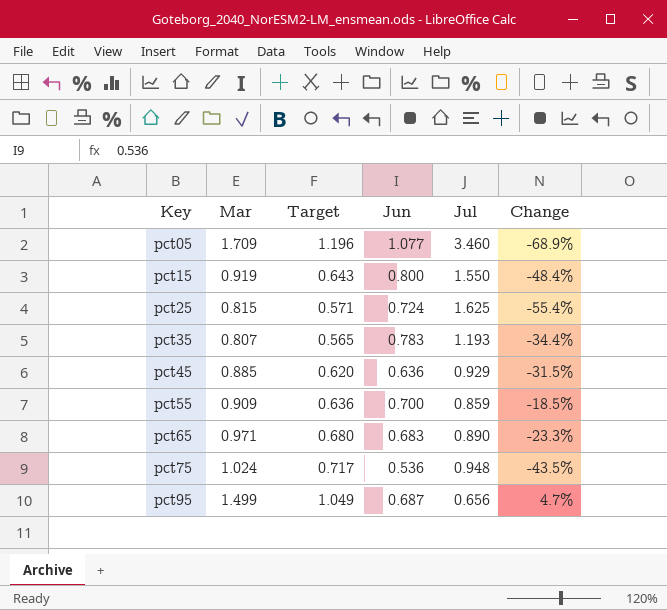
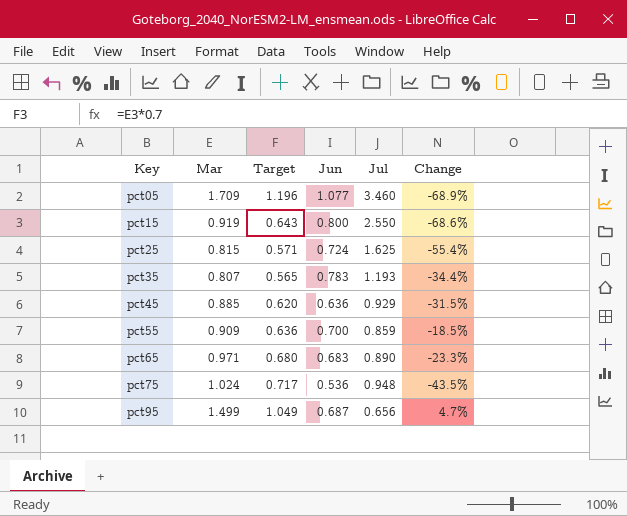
pct15 | Jul: 1.550 -> 2.550
pct15 | Change: -48.4% -> -68.6%

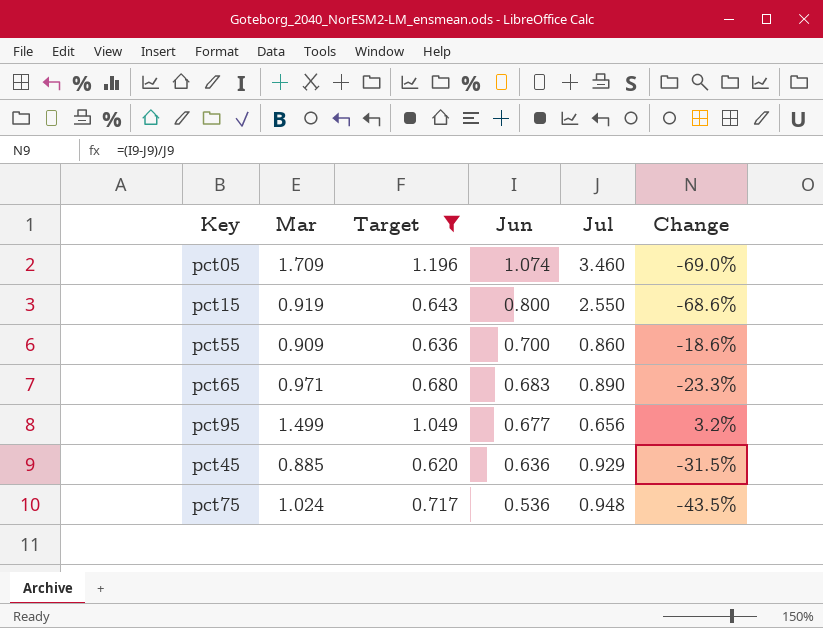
filter: none -> Target >= 0.620
row order: Key ascending -> Jun descending
pct05 | Jun: 1.077 -> 1.074
pct05 | Change: -68.9% -> -69.0%
pct55 | Jul: 0.859 -> 0.860
pct55 | Change: -18.5% -> -18.6%
pct95 | Jun: 0.687 -> 0.677
pct95 | Change: 4.7% -> 3.2%

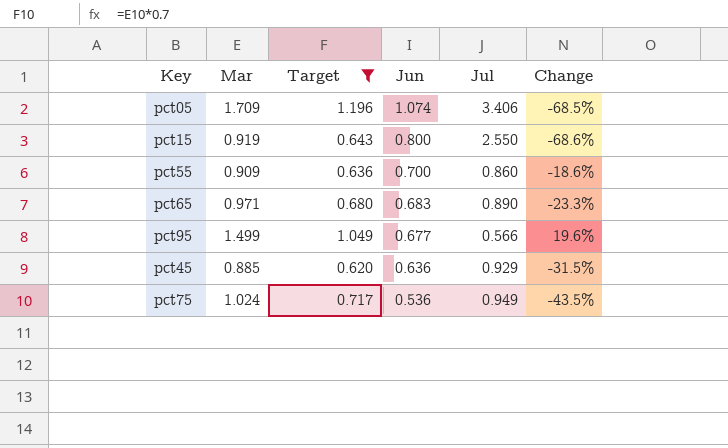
pct05 | Jul: 3.460 -> 3.406
pct05 | Change: -69.0% -> -68.5%
pct95 | Jul: 0.656 -> 0.566
pct95 | Change: 3.2% -> 19.6%
pct75 | Jul: 0.948 -> 0.949

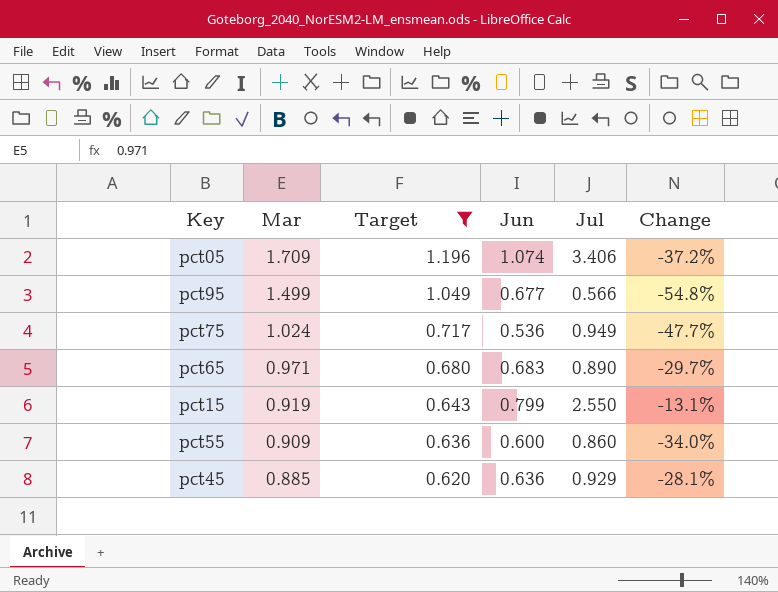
row order: Jun descending -> Mar descending
column Change | formula: ([Jun] - [Jul]) / [Jul] -> ([Jun] - [Mar]) / [Mar]
pct15 | Jun: 0.800 -> 0.799
pct55 | Jun: 0.700 -> 0.600

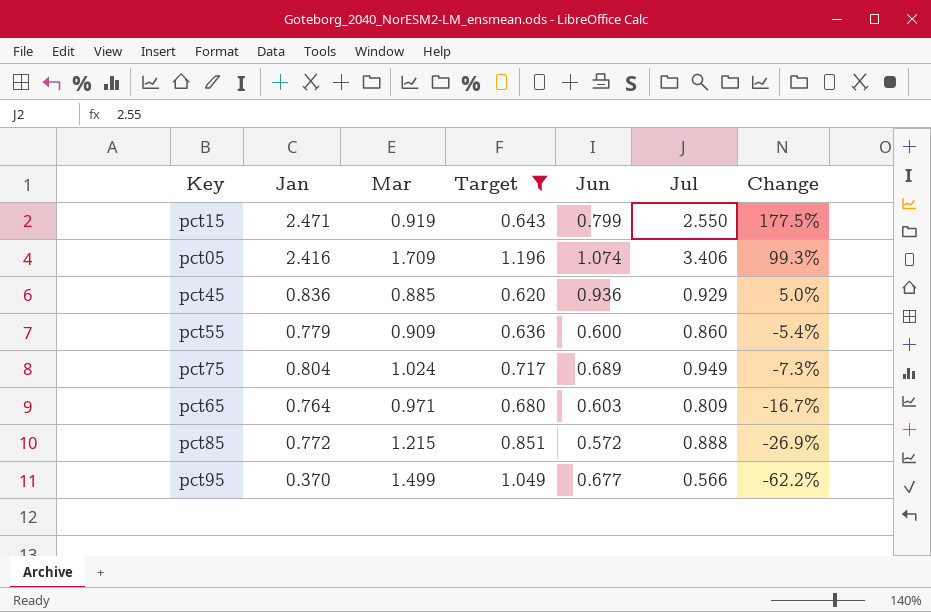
row order: Mar descending -> Change descending
column Jan | position: none -> 2
column Change | formula: ([Jun] - [Mar]) / [Mar] -> ([Jul] - [Mar]) / [Mar]
pct45 | Jun: 0.636 -> 0.936
pct75 | Jun: 0.536 -> 0.689
pct65 | Jun: 0.683 -> 0.603
pct65 | Jul: 0.890 -> 0.809
row pct85: none -> 0.772 | 1.215 | 0.851 | 0.572 | 0.888 | -26.9%

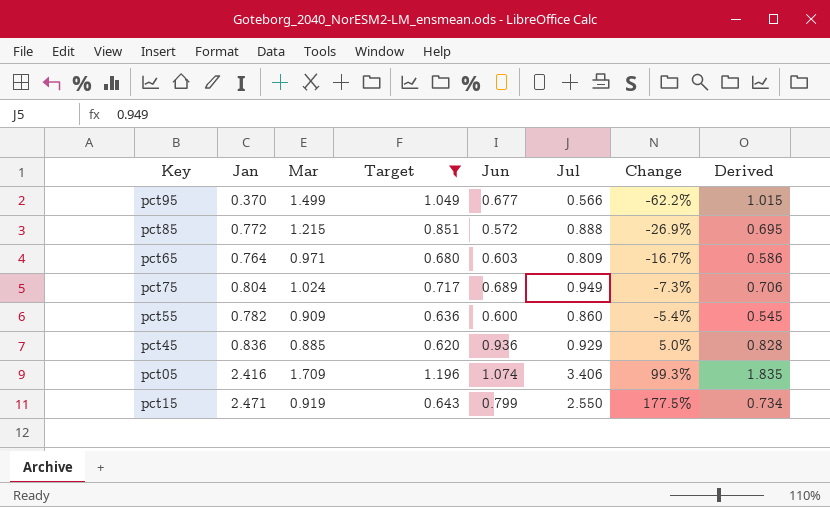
row order: Change descending -> Change ascending
column Derived | formula: none -> [Mar] * [Jun]
pct55 | Jan: 0.779 -> 0.782

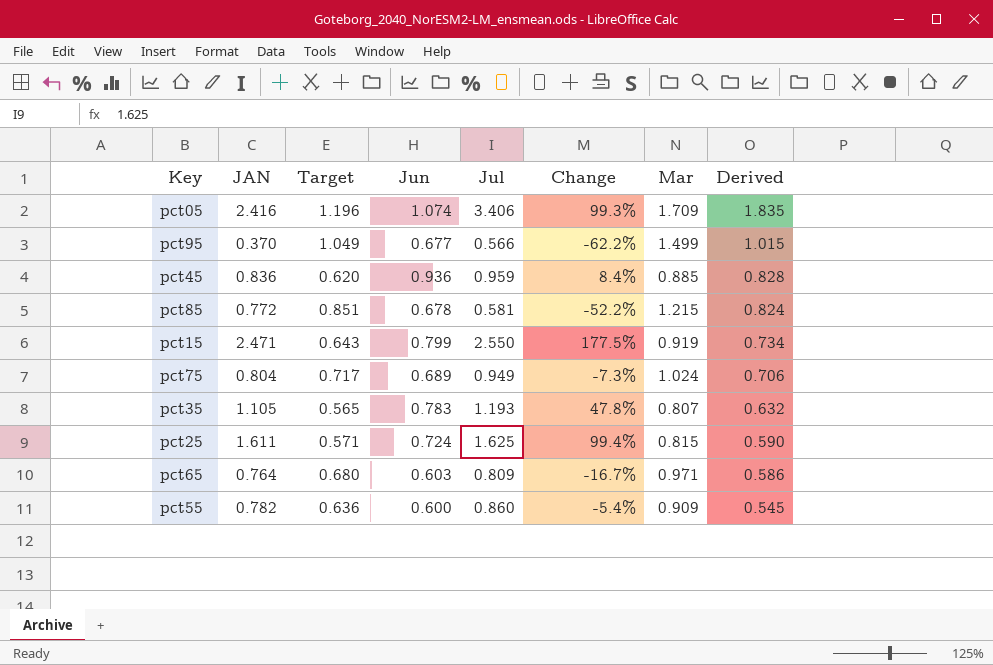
filter: Target >= 0.620 -> none
row order: Change ascending -> Derived descending
column name: Jan -> JAN
column Mar | position: 3 -> 7
pct45 | Jul: 0.929 -> 0.959
pct45 | Change: 5.0% -> 8.4%
pct85 | Jun: 0.572 -> 0.678
pct85 | Jul: 0.888 -> 0.581
pct85 | Change: -26.9% -> -52.2%
pct85 | Derived: 0.695 -> 0.824

